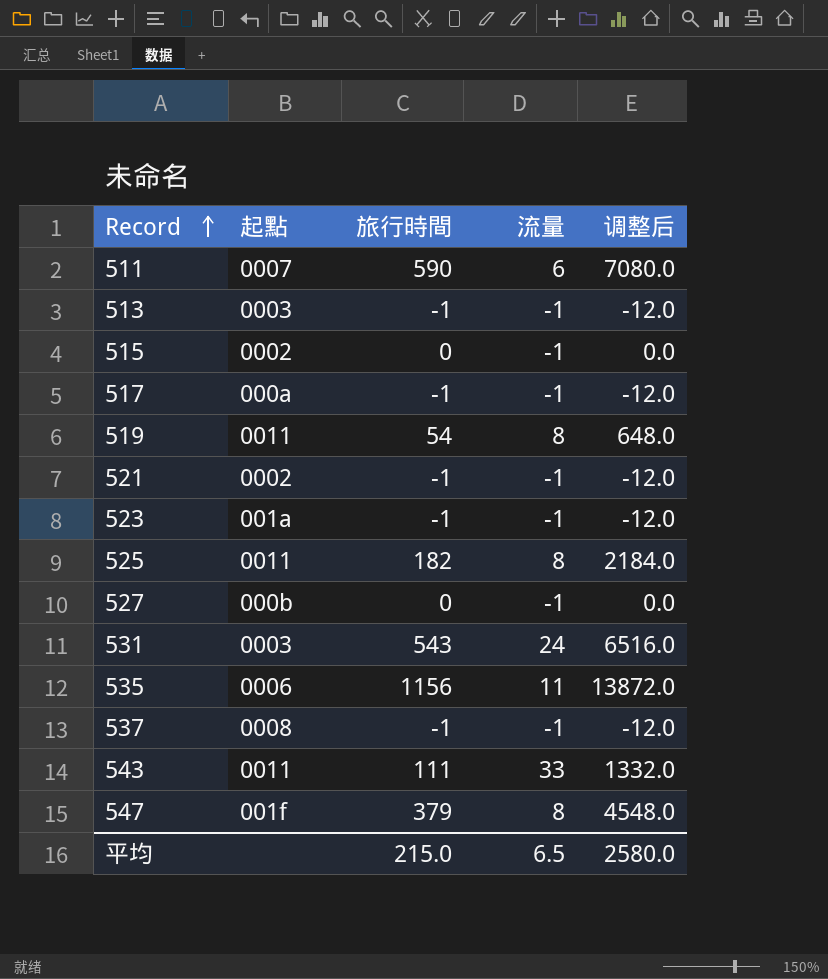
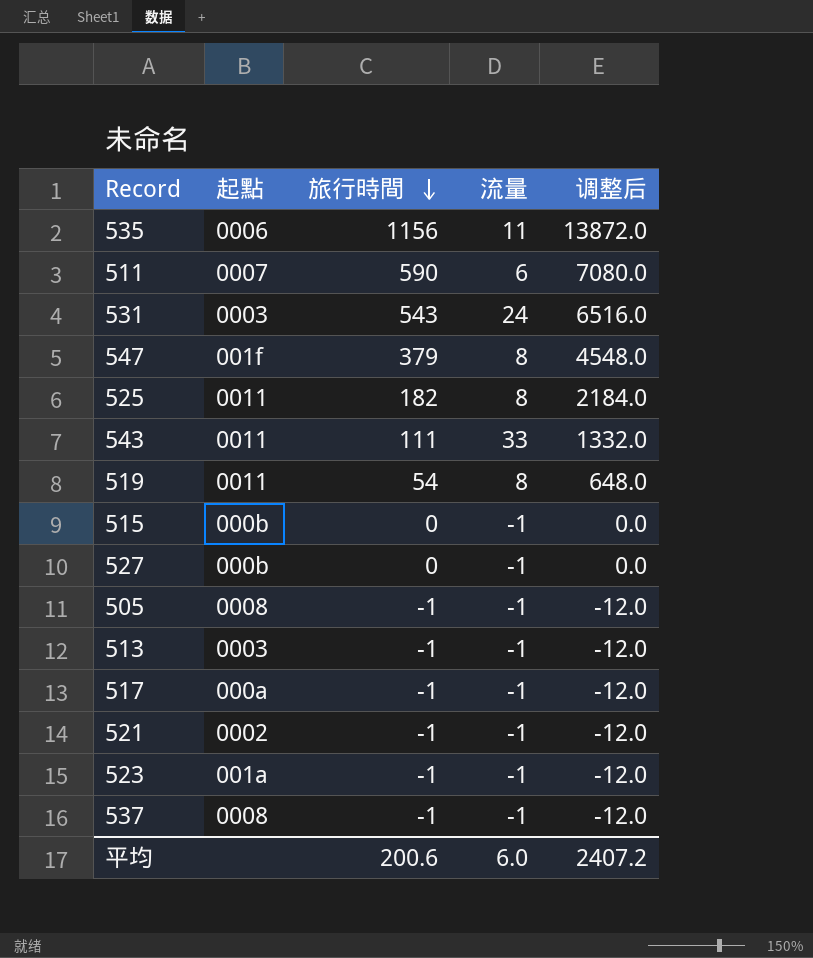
row order: Record ascending -> 旅行時間 descending
515 | 起點: 0002 -> 000b
row 505: none -> 0008 | -1 | -1 | -12.0
平均 | 旅行時間: 215.0 -> 200.6
平均 | 流量: 6.5 -> 6.0
平均 | 调整后: 2580.0 -> 2407.2

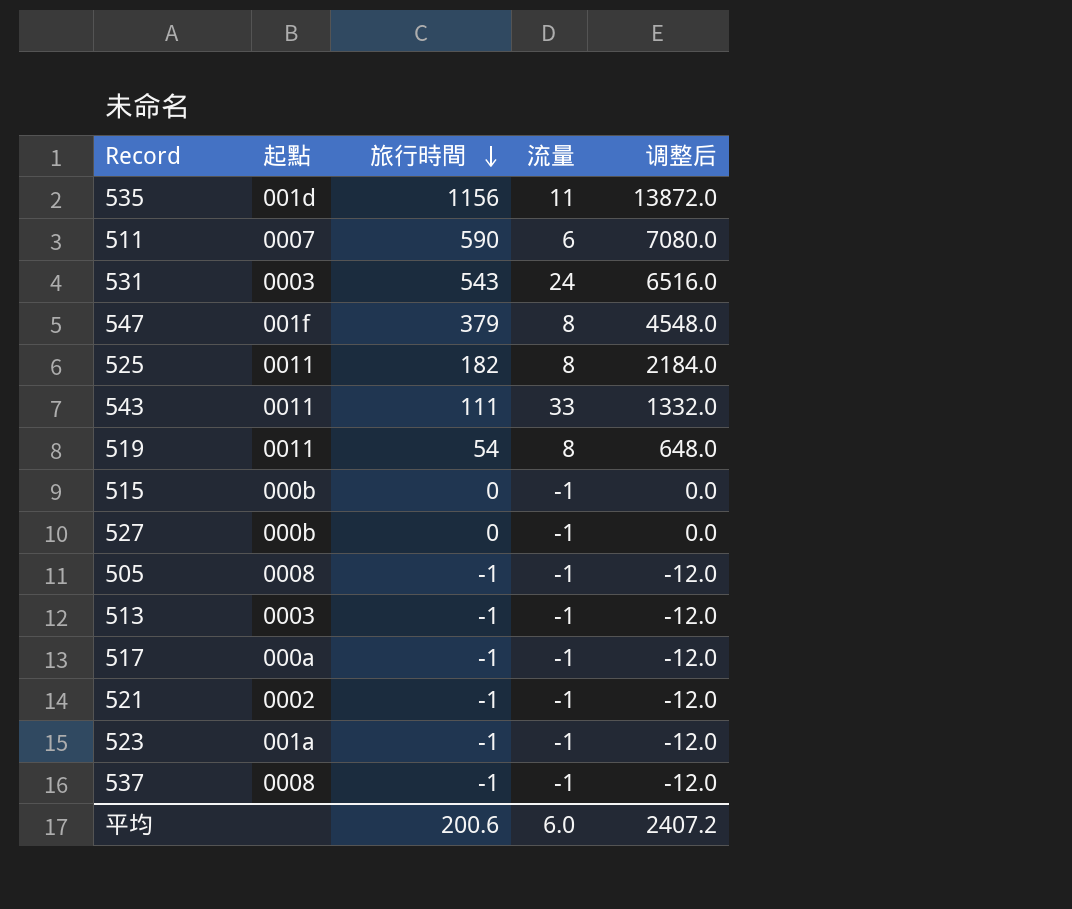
535 | 起點: 0006 -> 001d

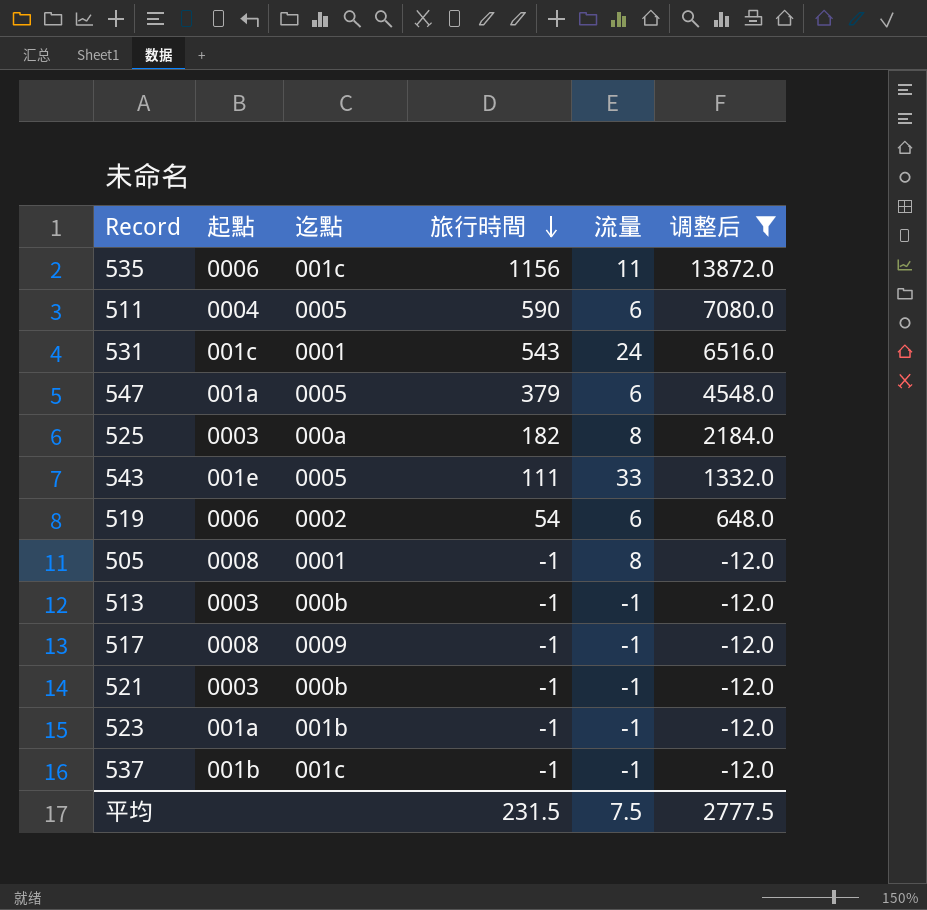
filter: none -> 调整后 != 0.0
column 迄點 | position: none -> 3
535 | 起點: 001d -> 0006
511 | 起點: 0007 -> 0004
531 | 起點: 0003 -> 001c
547 | 起點: 001f -> 001a
547 | 流量: 8 -> 6
525 | 起點: 0011 -> 0003
543 | 起點: 0011 -> 001e
519 | 起點: 0011 -> 0006
519 | 流量: 8 -> 6
505 | 流量: -1 -> 8
517 | 起點: 000a -> 0008
521 | 起點: 0002 -> 0003
537 | 起點: 0008 -> 001b
平均 | 旅行時間: 200.6 -> 231.5
平均 | 流量: 6.0 -> 7.5
平均 | 调整后: 2407.2 -> 2777.5

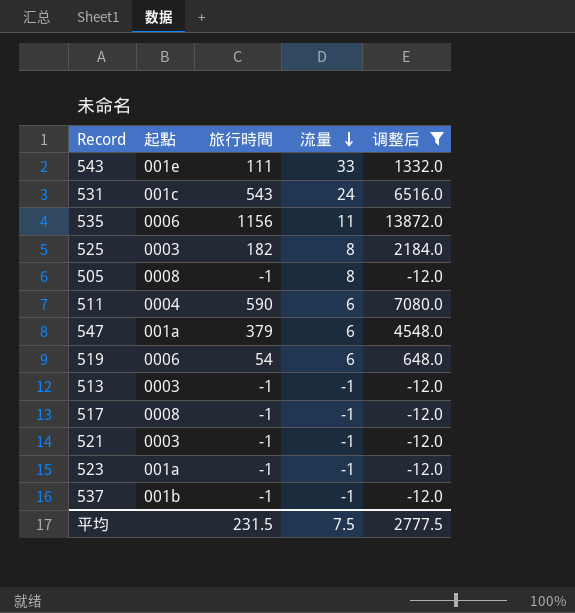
row order: 旅行時間 descending -> 流量 descending
column 迄點 | position: 3 -> none

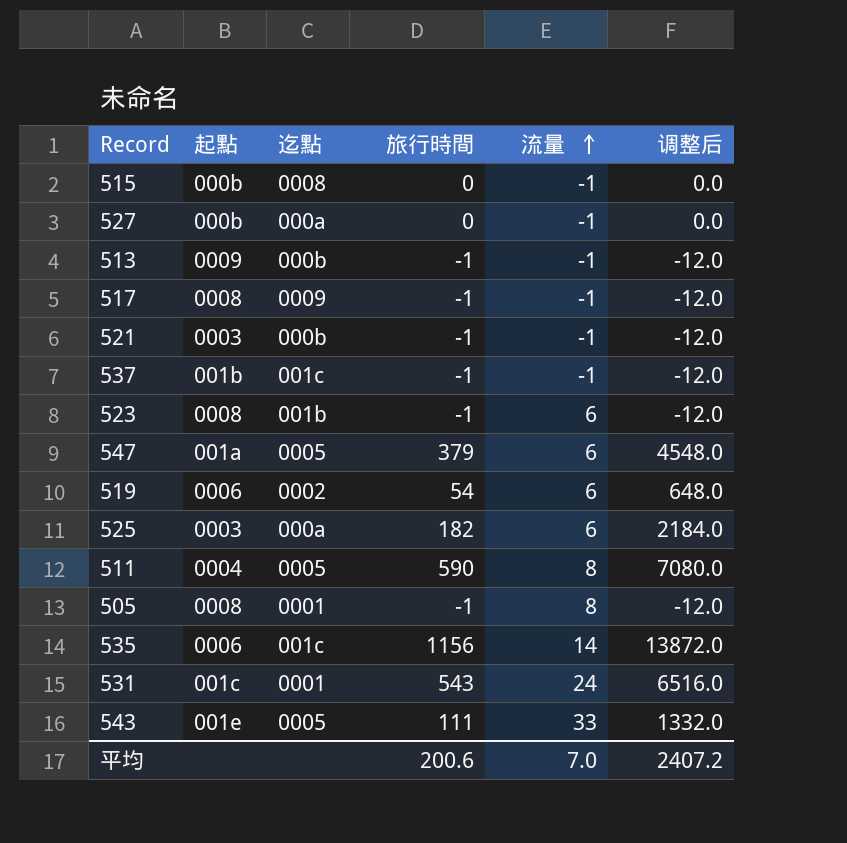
filter: 调整后 != 0.0 -> none
row order: 流量 descending -> 流量 ascending
column 迄點 | position: none -> 3
513 | 起點: 0003 -> 0009
523 | 起點: 001a -> 0008
523 | 流量: -1 -> 6
525 | 流量: 8 -> 6
511 | 流量: 6 -> 8
535 | 流量: 11 -> 14
平均 | 旅行時間: 231.5 -> 200.6
平均 | 流量: 7.5 -> 7.0
平均 | 调整后: 2777.5 -> 2407.2

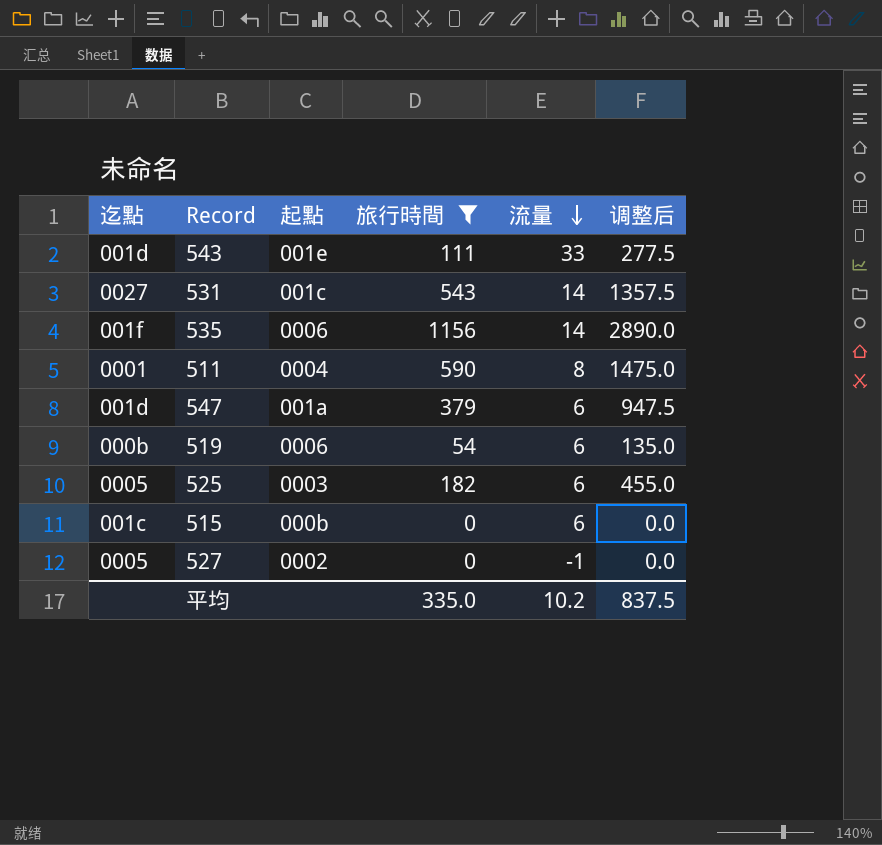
filter: none -> 旅行時間 != -1
row order: 流量 ascending -> 流量 descending
column 迄點 | position: 3 -> 1
column 调整后 | formula: [旅行時間] * 12 -> [旅行時間] * 2.5
543 | 迄點: 0005 -> 001d
531 | 迄點: 0001 -> 0027
531 | 流量: 24 -> 14
535 | 迄點: 001c -> 001f
511 | 迄點: 0005 -> 0001
547 | 迄點: 0005 -> 001d
519 | 迄點: 0002 -> 000b
525 | 迄點: 000a -> 0005
515 | 迄點: 0008 -> 001c
515 | 流量: -1 -> 6
527 | 迄點: 000a -> 0005
527 | 起點: 000b -> 0002
平均 | 旅行時間: 200.6 -> 335.0
平均 | 流量: 7.0 -> 10.2
平均 | 调整后: 2407.2 -> 837.5

